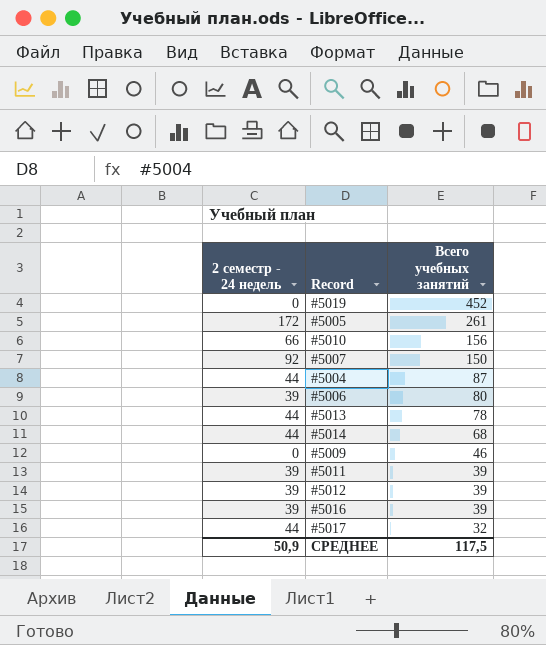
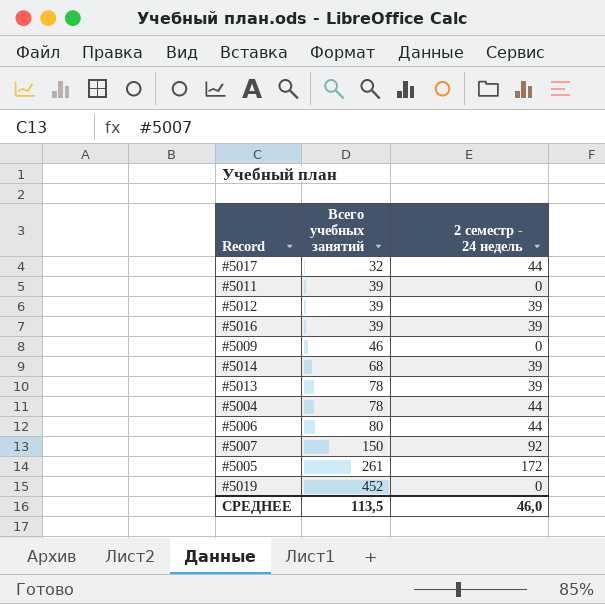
row order: Всего учебных занятий descending -> Всего учебных занятий ascending
column 2 семестр - 24 недель | position: 1 -> 3
row #5010: 66 | 156 -> none
#5011 | 2 семестр - 24 недель: 39 -> 0
#5014 | 2 семестр - 24 недель: 44 -> 39
#5013 | 2 семестр - 24 недель: 44 -> 39
#5004 | Всего учебных занятий: 87 -> 78
#5006 | 2 семестр - 24 недель: 39 -> 44
СРЕДНЕЕ | Всего учебных занятий: 117,5 -> 113,5
СРЕДНЕЕ | 2 семестр - 24 недель: 50,9 -> 46,0

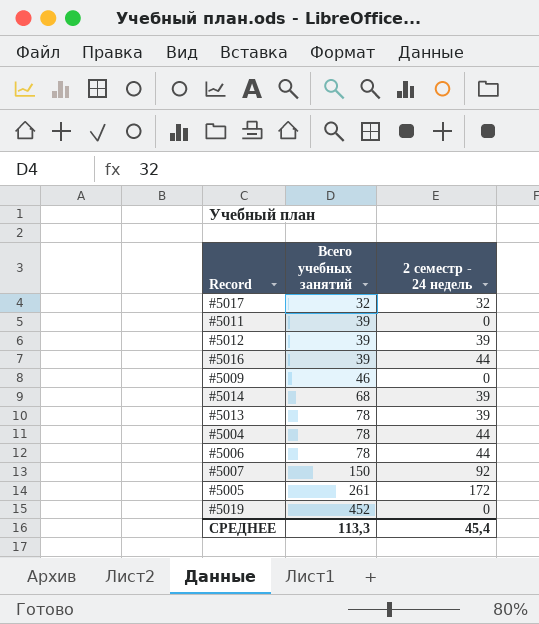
#5017 | 2 семестр - 24 недель: 44 -> 32
#5016 | 2 семестр - 24 недель: 39 -> 44
#5006 | Всего учебных занятий: 80 -> 78
СРЕДНЕЕ | Всего учебных занятий: 113,5 -> 113,3
СРЕДНЕЕ | 2 семестр - 24 недель: 46,0 -> 45,4

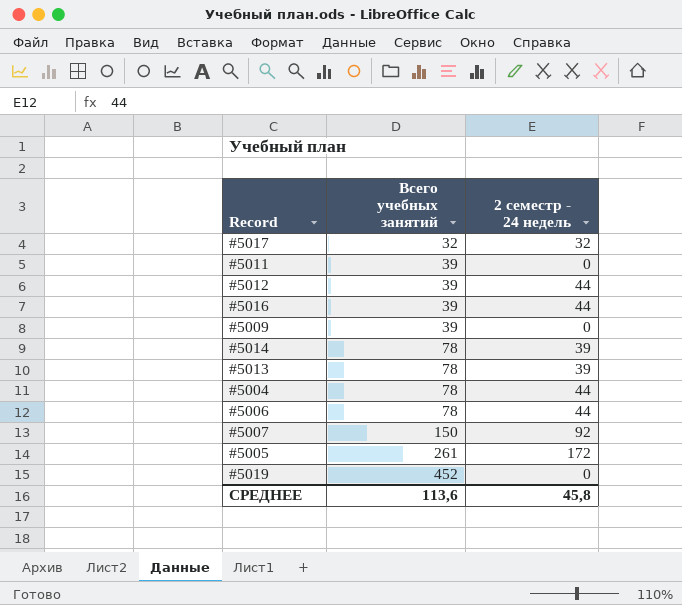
#5012 | 2 семестр - 24 недель: 39 -> 44
#5009 | Всего учебных занятий: 46 -> 39
#5014 | Всего учебных занятий: 68 -> 78
СРЕДНЕЕ | Всего учебных занятий: 113,3 -> 113,6
СРЕДНЕЕ | 2 семестр - 24 недель: 45,4 -> 45,8

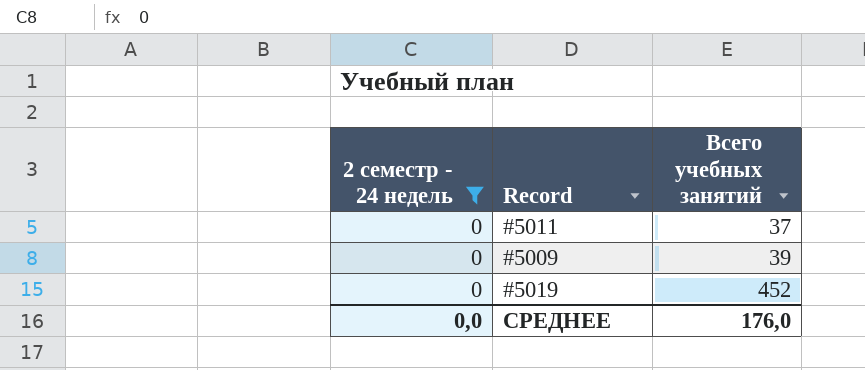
filter: none -> 2 семестр - 24 недель = 0
column 2 семестр - 24 недель | position: 3 -> 1
#5011 | Всего учебных занятий: 39 -> 37
СРЕДНЕЕ | 2 семестр - 24 недель: 45,8 -> 0,0
СРЕДНЕЕ | Всего учебных занятий: 113,6 -> 176,0

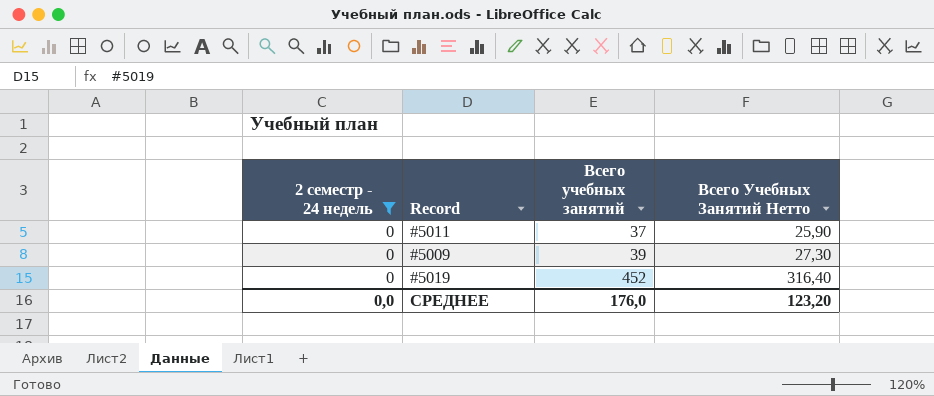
column Всего Учебных Занятий Нетто | formula: none -> [Всего учебных занятий] * 0,7

